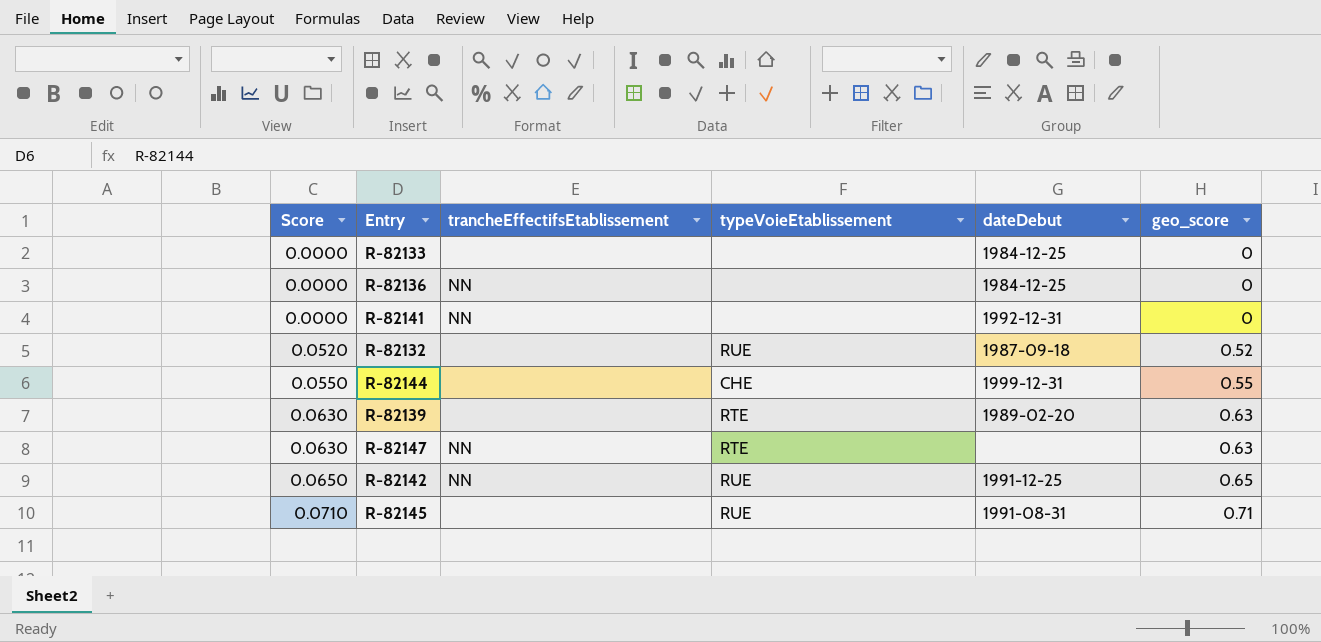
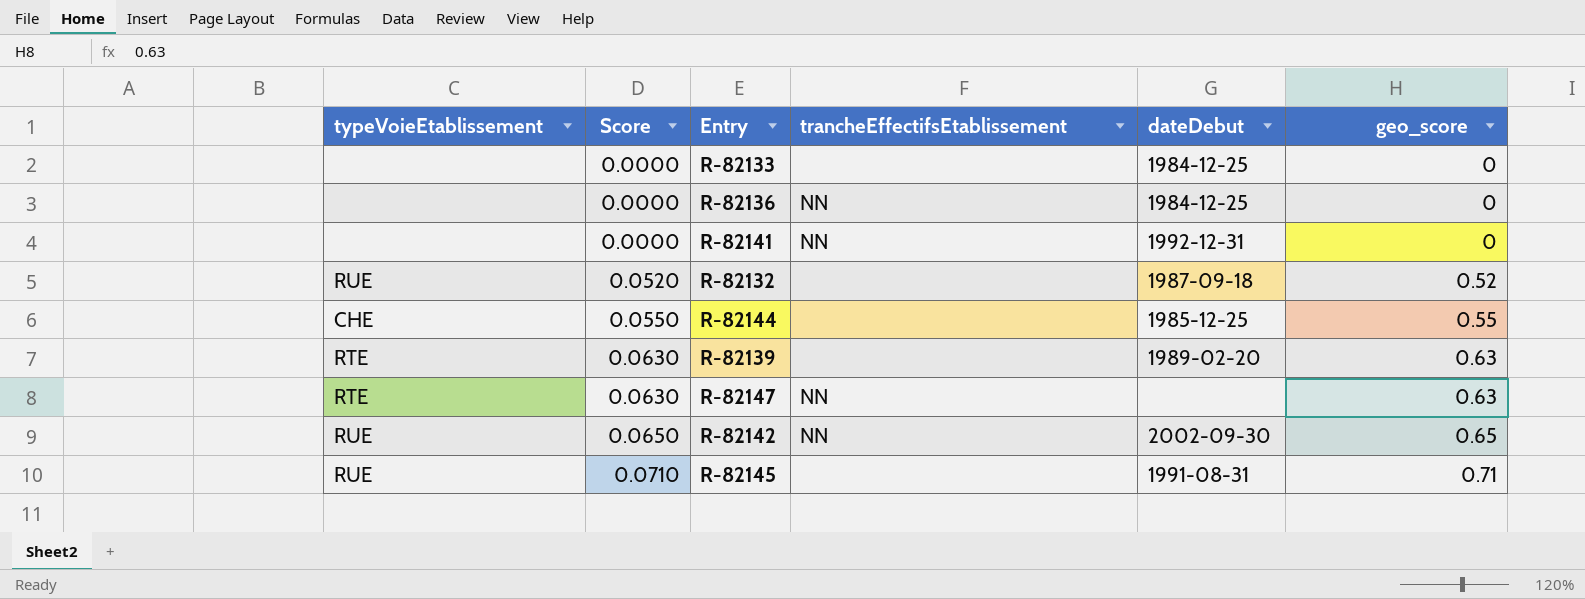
column typeVoieEtablissement | position: 4 -> 1
R-82144 | dateDebut: 1999-12-31 -> 1985-12-25
R-82142 | dateDebut: 1991-12-25 -> 2002-09-30

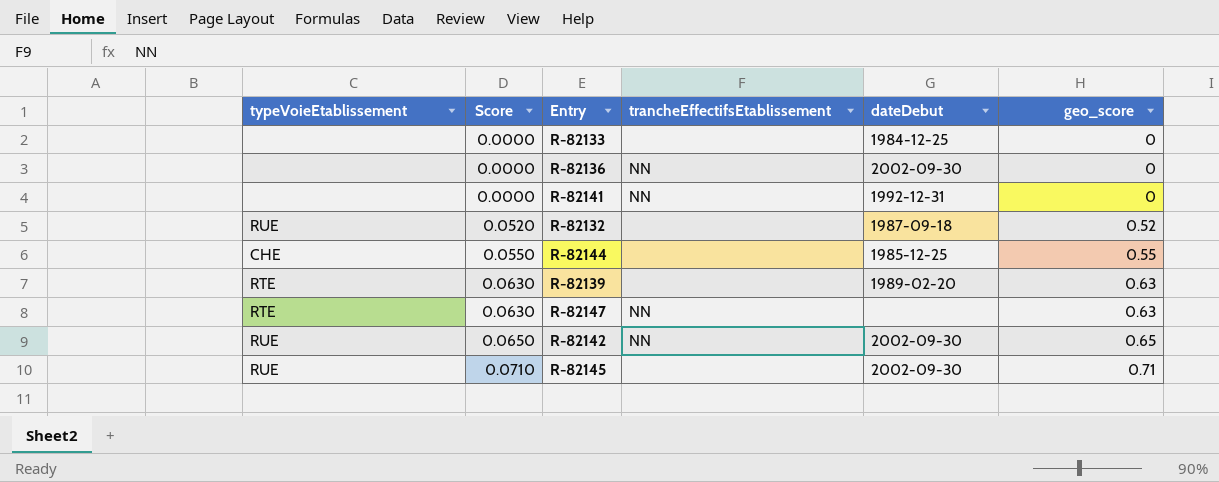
R-82136 | dateDebut: 1984-12-25 -> 2002-09-30
R-82145 | dateDebut: 1991-08-31 -> 2002-09-30

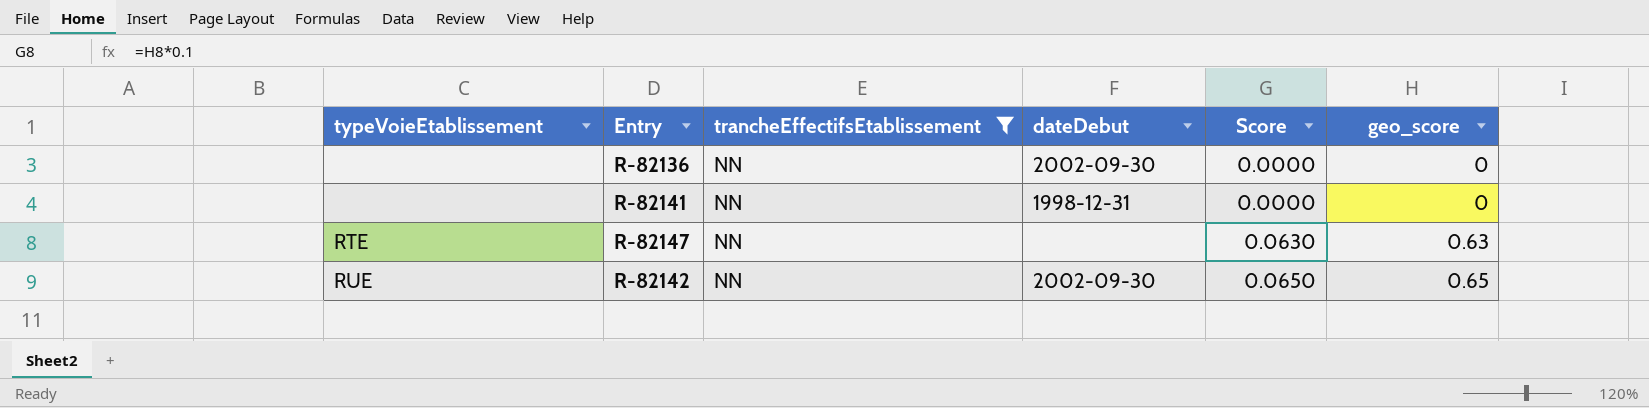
filter: none -> trancheEffectifsEtablissement = NN
column Score | position: 2 -> 5
R-82141 | dateDebut: 1992-12-31 -> 1998-12-31

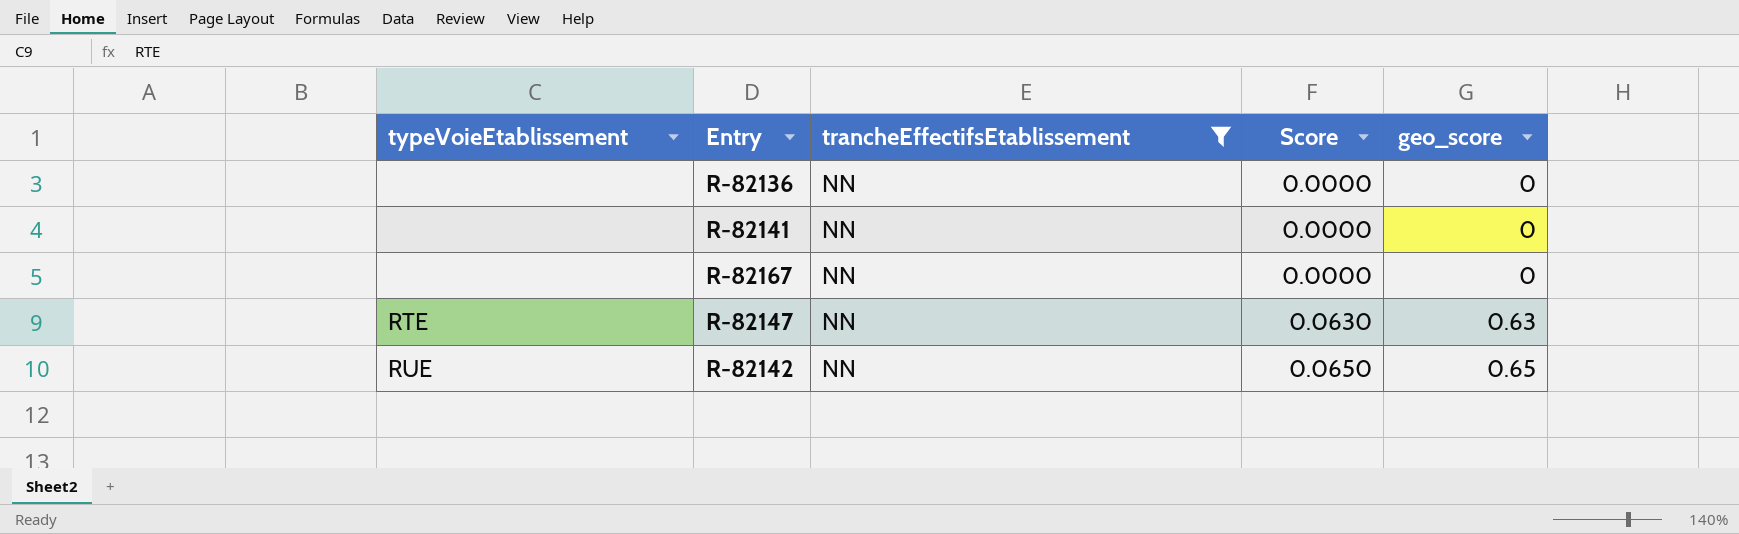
column dateDebut | position: 4 -> none
row R-82167: none -> none | NN | 0.0000 | 0

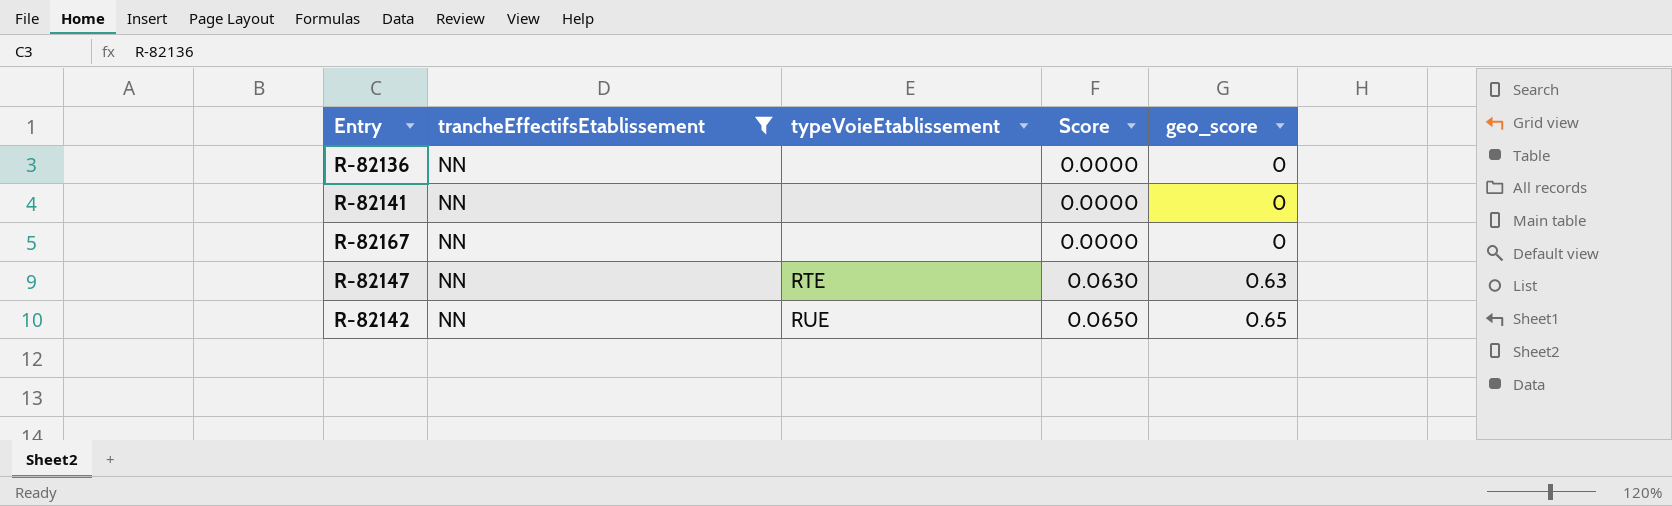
column typeVoieEtablissement | position: 1 -> 3

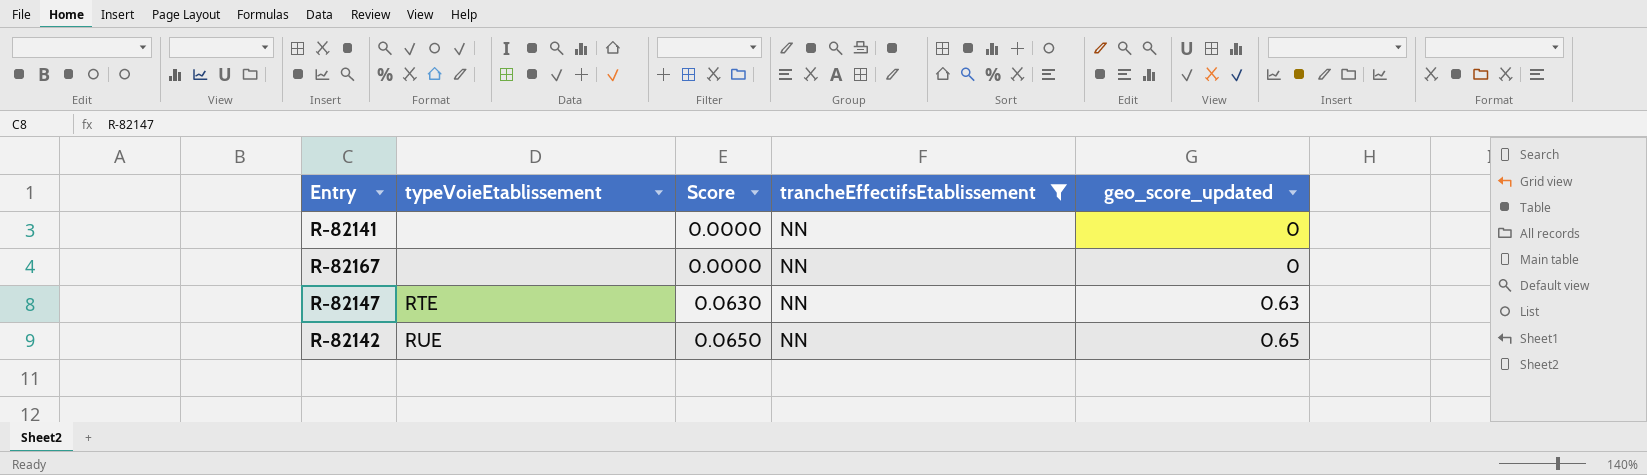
column trancheEffectifsEtablissement | position: 2 -> 4
column name: geo_score -> geo_score_updated
row R-82136: NN | none | 0.0000 | 0 -> none

